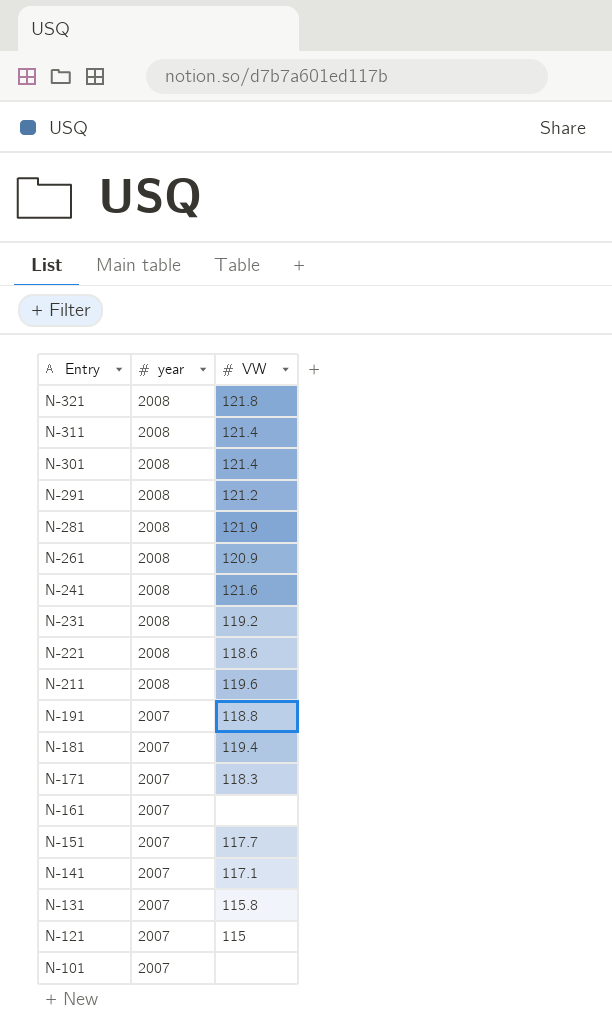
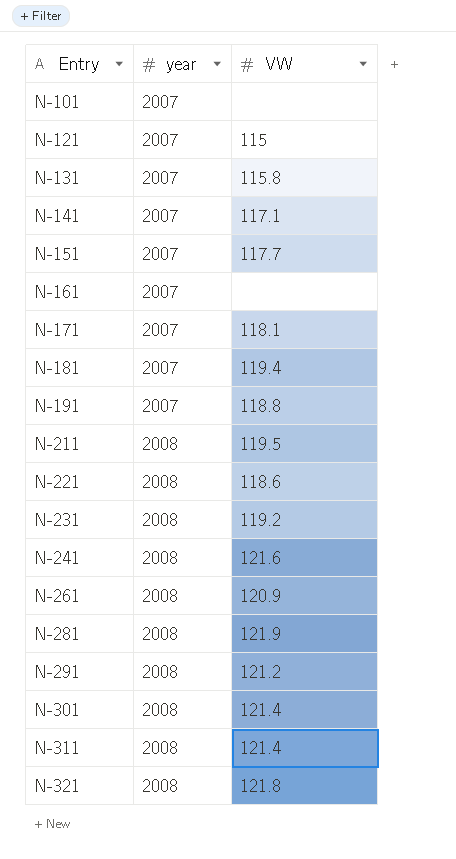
row order: Entry descending -> Entry ascending
N-171 | VW: 118.3 -> 118.1
N-211 | VW: 119.6 -> 119.5

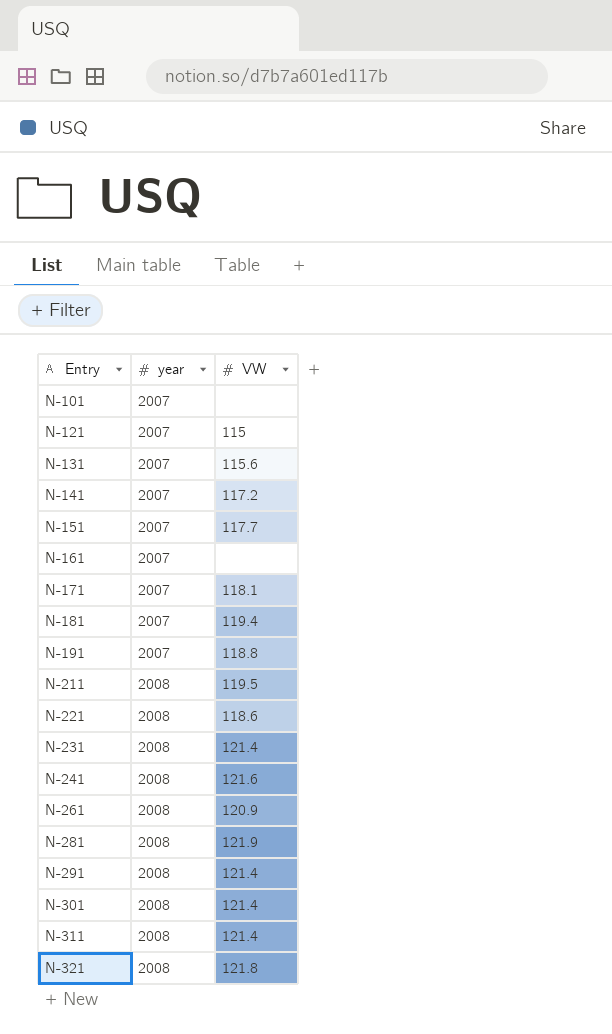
N-131 | VW: 115.8 -> 115.6
N-141 | VW: 117.1 -> 117.2
N-231 | VW: 119.2 -> 121.4
N-291 | VW: 121.2 -> 121.4

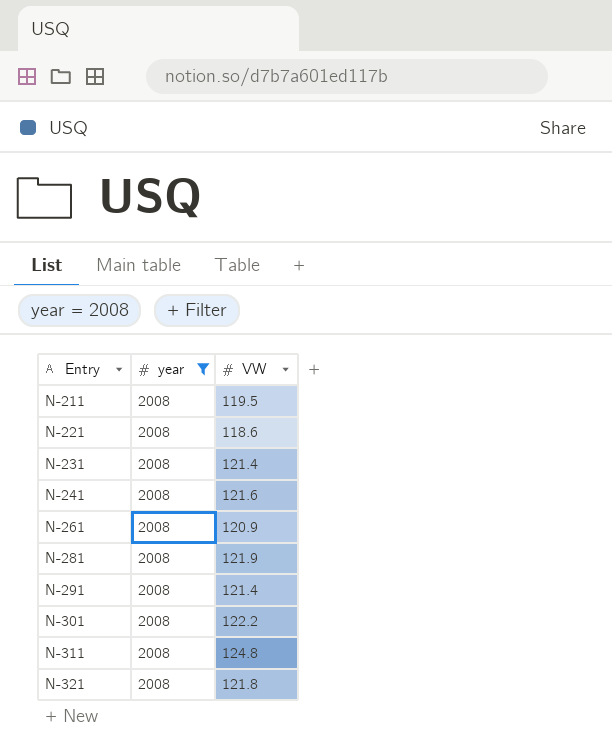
filter: none -> year = 2008
N-301 | VW: 121.4 -> 122.2
N-311 | VW: 121.4 -> 124.8

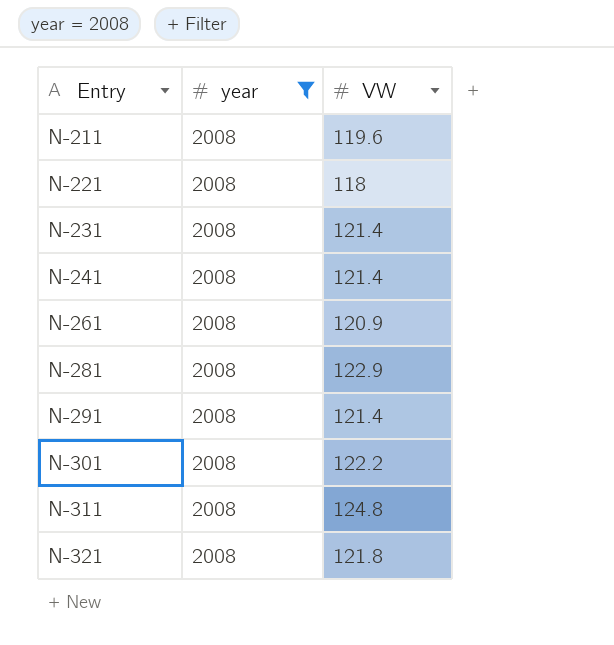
N-211 | VW: 119.5 -> 119.6
N-221 | VW: 118.6 -> 118
N-241 | VW: 121.6 -> 121.4
N-281 | VW: 121.9 -> 122.9

